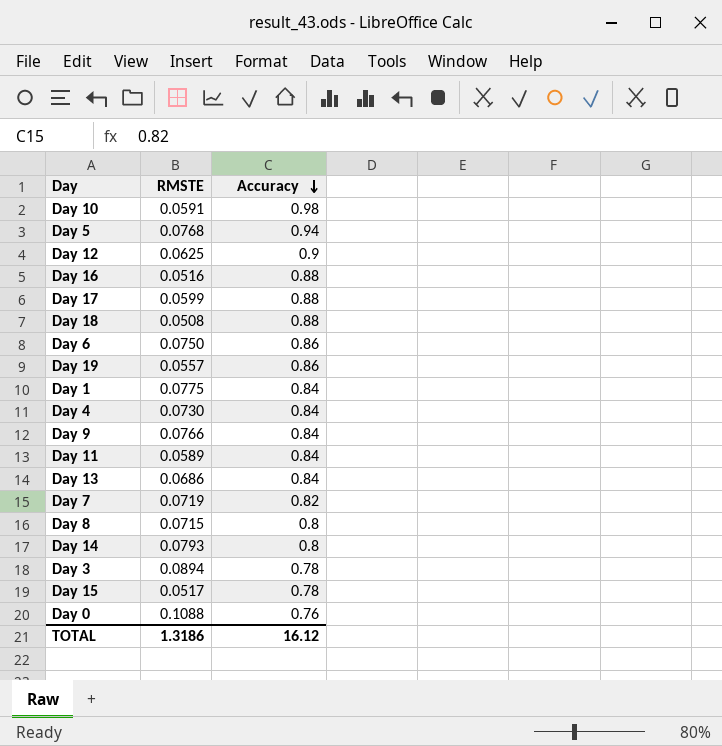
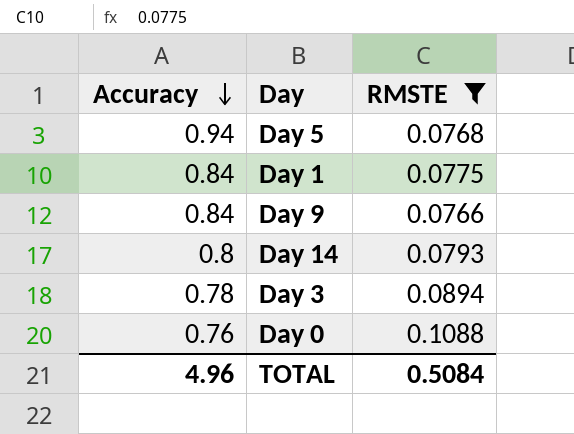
filter: none -> RMSTE >= 0.0766
column Accuracy | position: 3 -> 1
TOTAL | Accuracy: 16.12 -> 4.96
TOTAL | RMSTE: 1.3186 -> 0.5084

